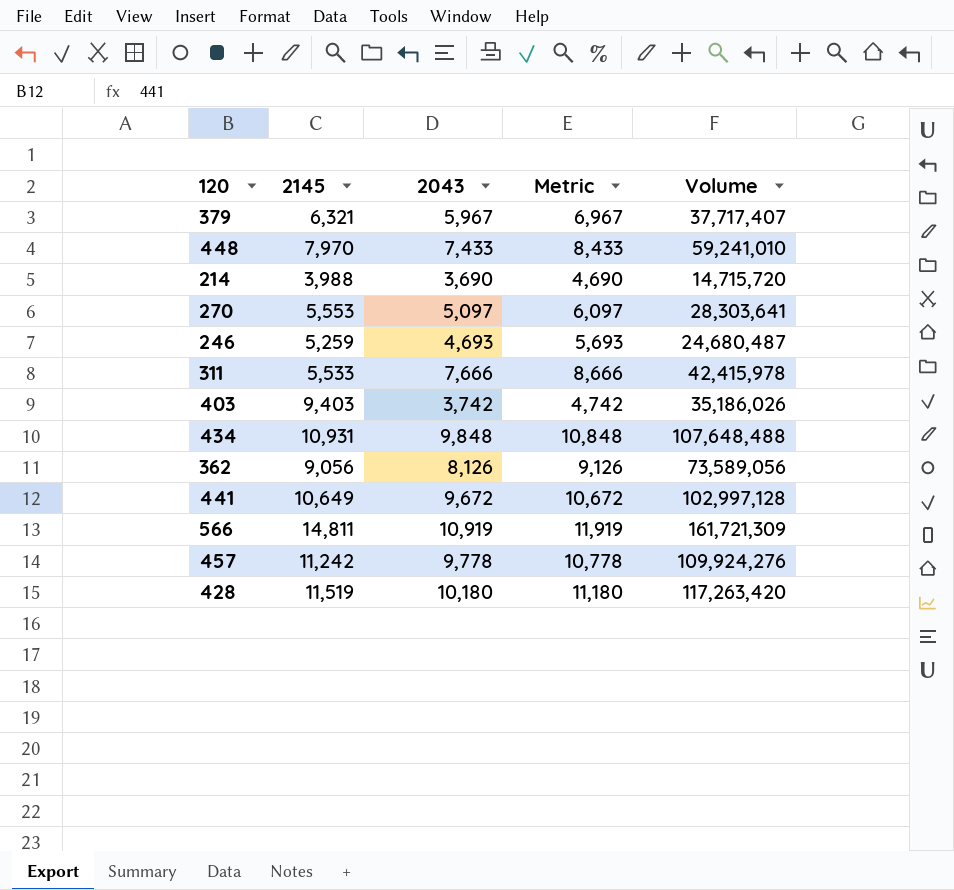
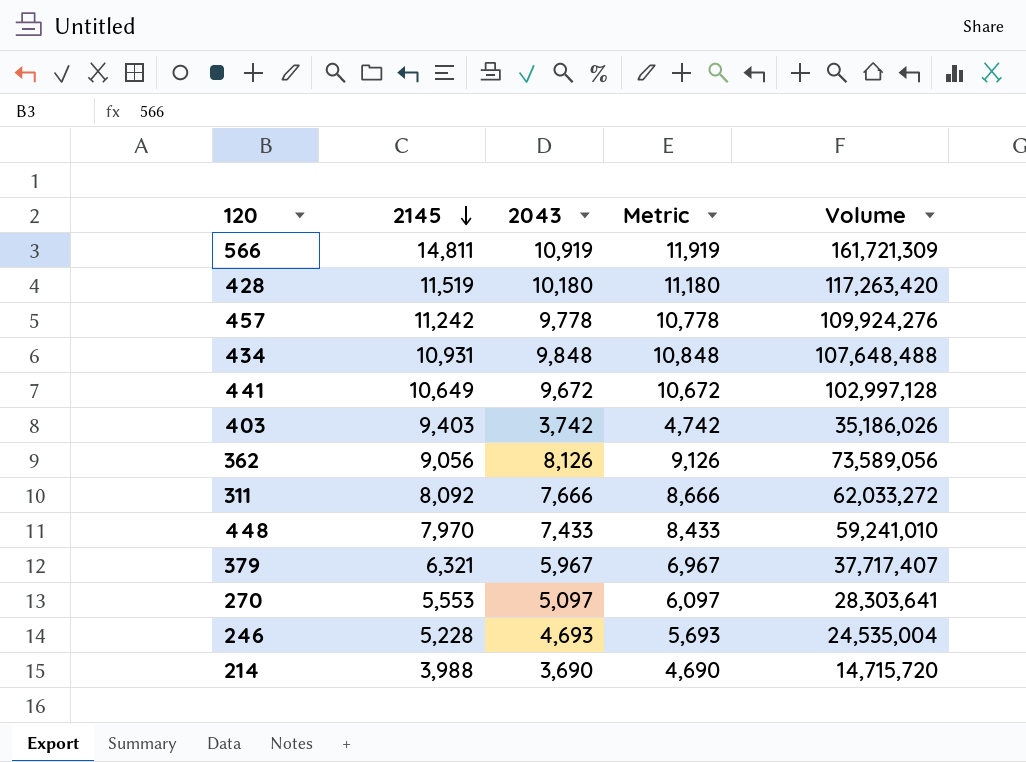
row order: none -> 2145 descending
311 | 2145: 5,533 -> 8,092
311 | Volume: 42,415,978 -> 62,033,272
246 | 2145: 5,259 -> 5,228
246 | Volume: 24,680,487 -> 24,535,004

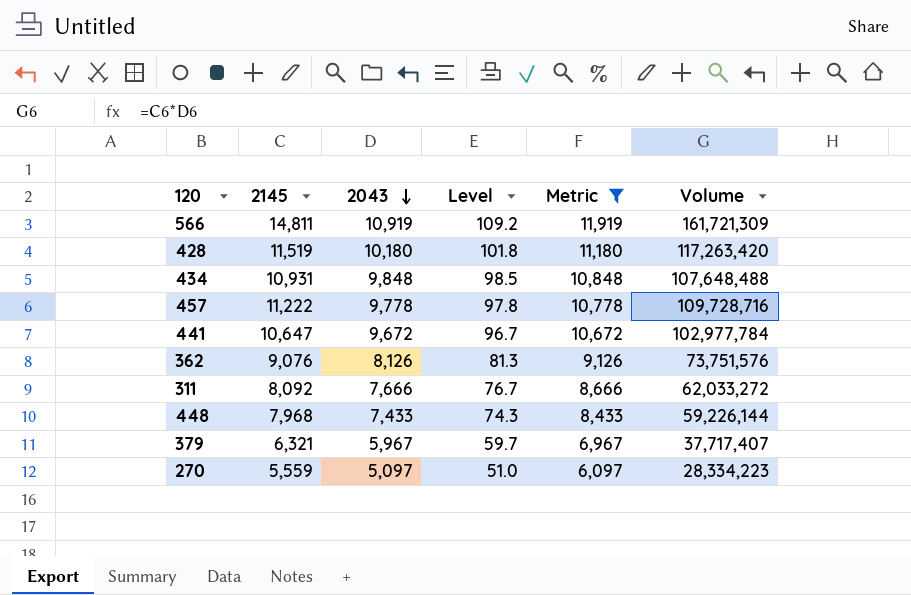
filter: none -> Metric >= 6,097
row order: 2145 descending -> 2043 descending
column Level | formula: none -> [2043] * 0.01
457 | 2145: 11,242 -> 11,222
457 | Volume: 109,924,276 -> 109,728,716
441 | 2145: 10,649 -> 10,647
441 | Volume: 102,997,128 -> 102,977,784
362 | 2145: 9,056 -> 9,076
362 | Volume: 73,589,056 -> 73,751,576
448 | 2145: 7,970 -> 7,968
448 | Volume: 59,241,010 -> 59,226,144
270 | 2145: 5,553 -> 5,559
270 | Volume: 28,303,641 -> 28,334,223

